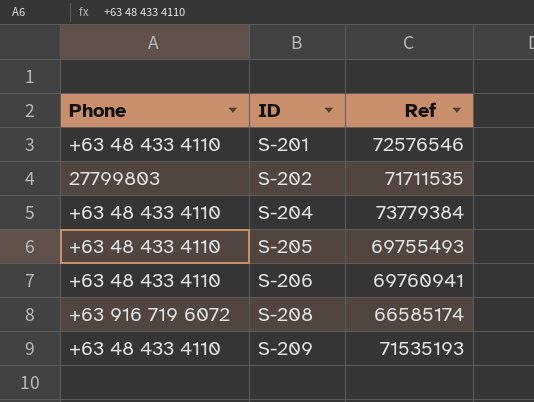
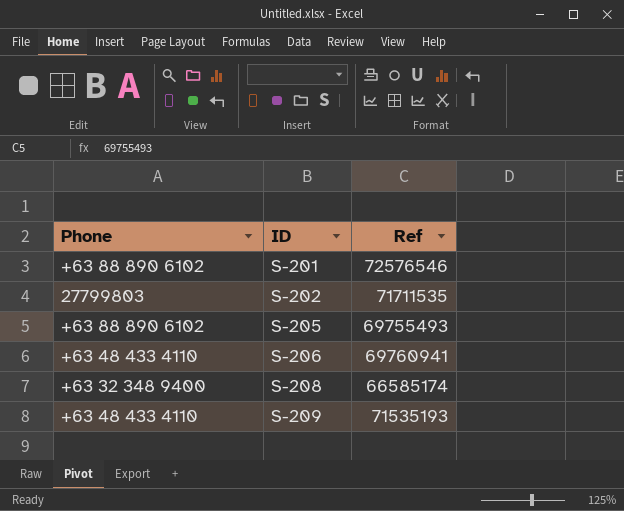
row S-204: +63 48 433 4110 | 73779384 -> none
S-201 | Phone: +63 48 433 4110 -> +63 88 890 6102
S-205 | Phone: +63 48 433 4110 -> +63 88 890 6102
S-208 | Phone: +63 916 719 6072 -> +63 32 348 9400

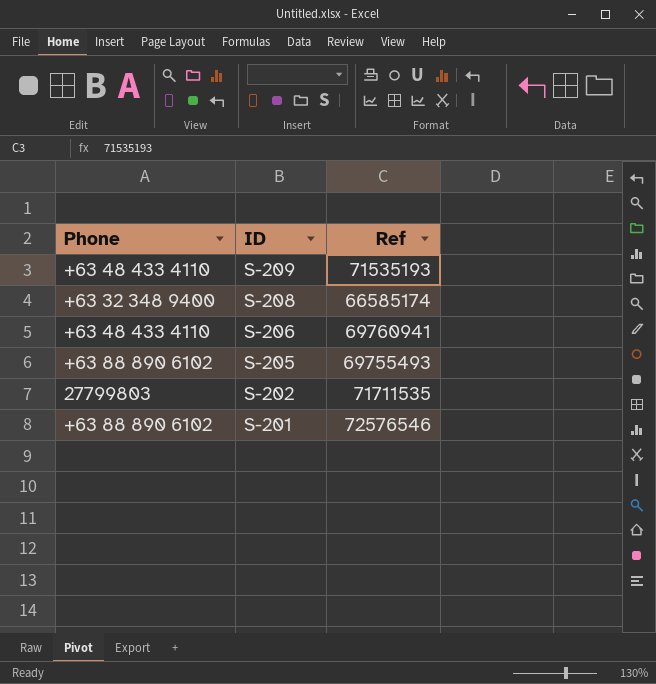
row order: ID ascending -> ID descending

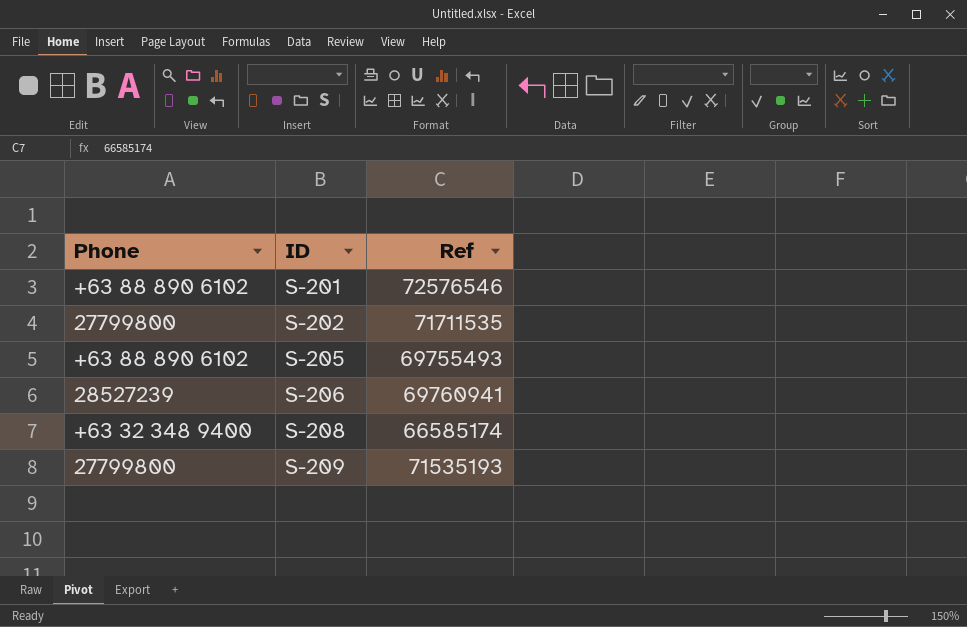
row order: ID descending -> ID ascending
S-202 | Phone: 27799803 -> 27799800
S-206 | Phone: +63 48 433 4110 -> 28527239
S-209 | Phone: +63 48 433 4110 -> 27799800

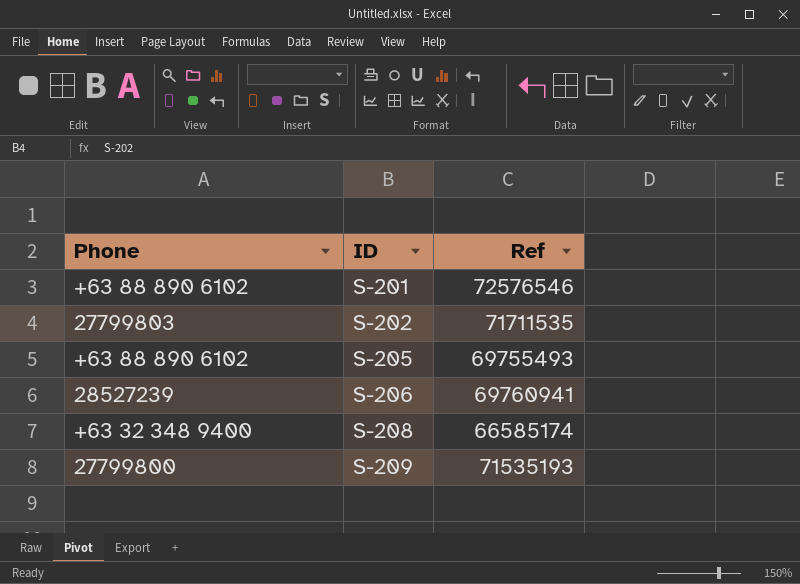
S-202 | Phone: 27799800 -> 27799803

